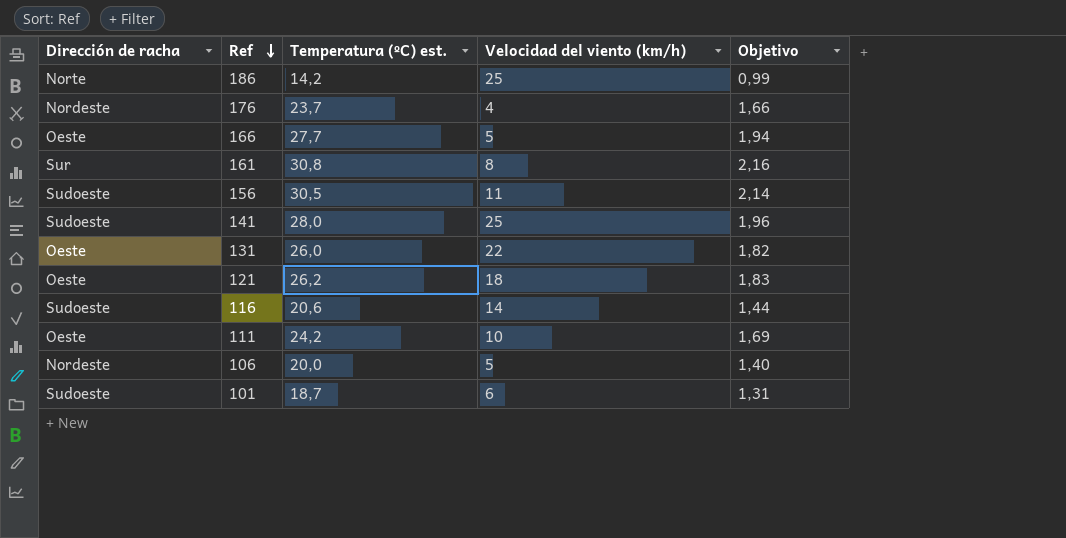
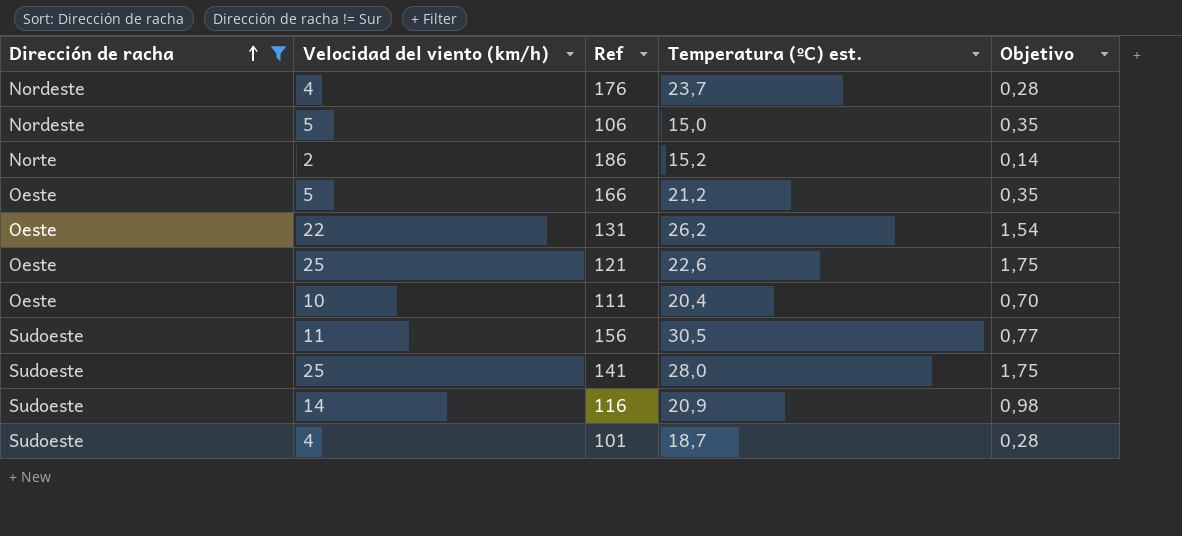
filter: none -> Dirección de racha != Sur
row order: Ref descending -> Dirección de racha ascending
column Velocidad del viento (km/h) | position: 4 -> 2
column Objetivo | formula: [Temperatura (ºC) est.] * 0,07 -> [Velocidad del viento (km/h)] * 0,07
106 | Temperatura (ºC) est.: 20,0 -> 15,0
186 | Velocidad del viento (km/h): 25 -> 2
186 | Temperatura (ºC) est.: 14,2 -> 15,2
166 | Temperatura (ºC) est.: 27,7 -> 21,2
131 | Temperatura (ºC) est.: 26,0 -> 26,2
121 | Velocidad del viento (km/h): 18 -> 25
121 | Temperatura (ºC) est.: 26,2 -> 22,6
111 | Temperatura (ºC) est.: 24,2 -> 20,4
116 | Temperatura (ºC) est.: 20,6 -> 20,9
101 | Velocidad del viento (km/h): 6 -> 4

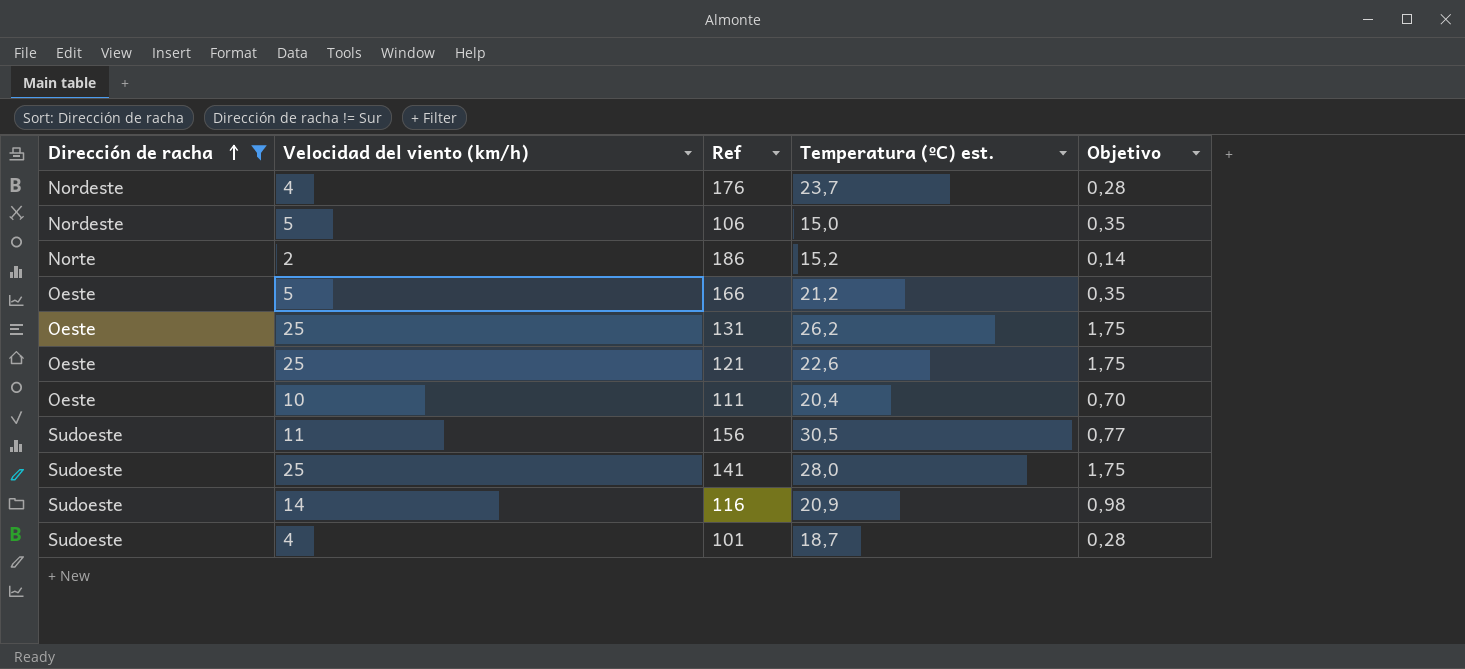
131 | Velocidad del viento (km/h): 22 -> 25
131 | Objetivo: 1,54 -> 1,75

